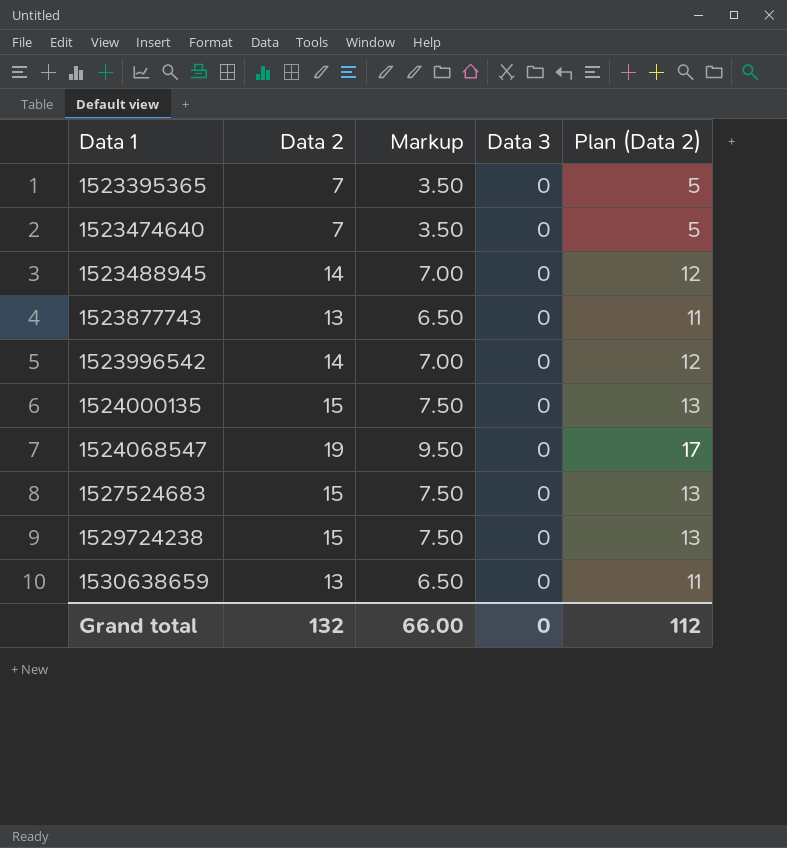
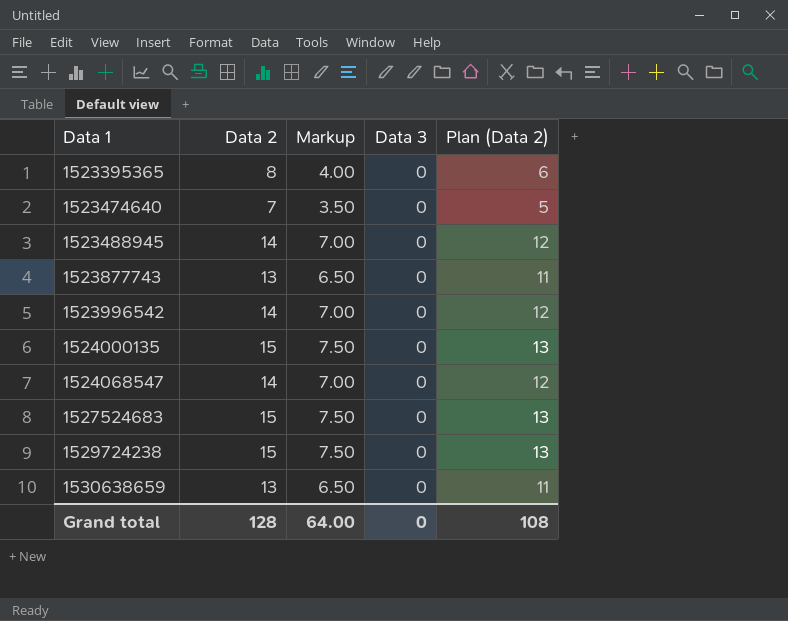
1523395365 | Data 2: 7 -> 8
1523395365 | Markup: 3.50 -> 4.00
1523395365 | Plan (Data 2): 5 -> 6
1524068547 | Data 2: 19 -> 14
1524068547 | Markup: 9.50 -> 7.00
1524068547 | Plan (Data 2): 17 -> 12
Grand total | Data 2: 132 -> 128
Grand total | Markup: 66.00 -> 64.00
Grand total | Plan (Data 2): 112 -> 108

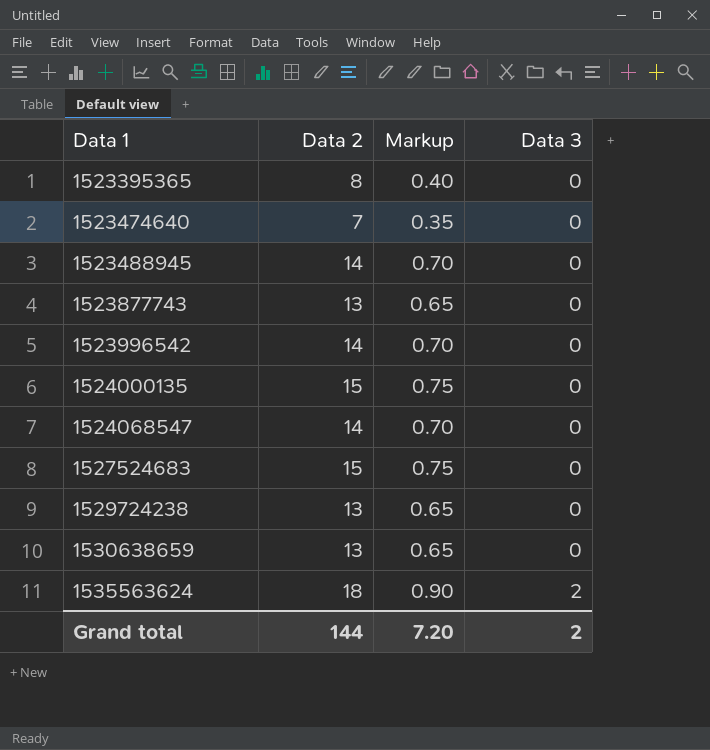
column Plan (Data 2) | formula: [Data 2] - 2 -> none
column Markup | formula: [Data 2] * 0.5 -> [Data 2] * 0.05
1529724238 | Data 2: 15 -> 13
row 1535563624: none -> 18 | 0.90 | 2
Grand total | Data 2: 128 -> 144
Grand total | Markup: 64.00 -> 7.20
Grand total | Data 3: 0 -> 2

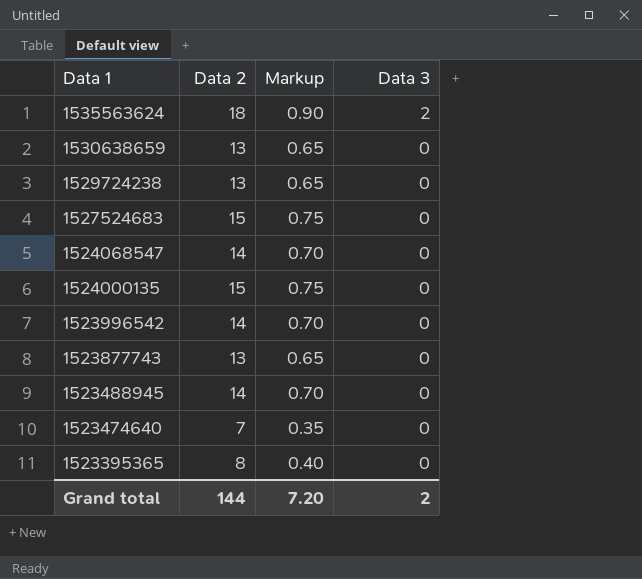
row order: Data 1 ascending -> Data 1 descending

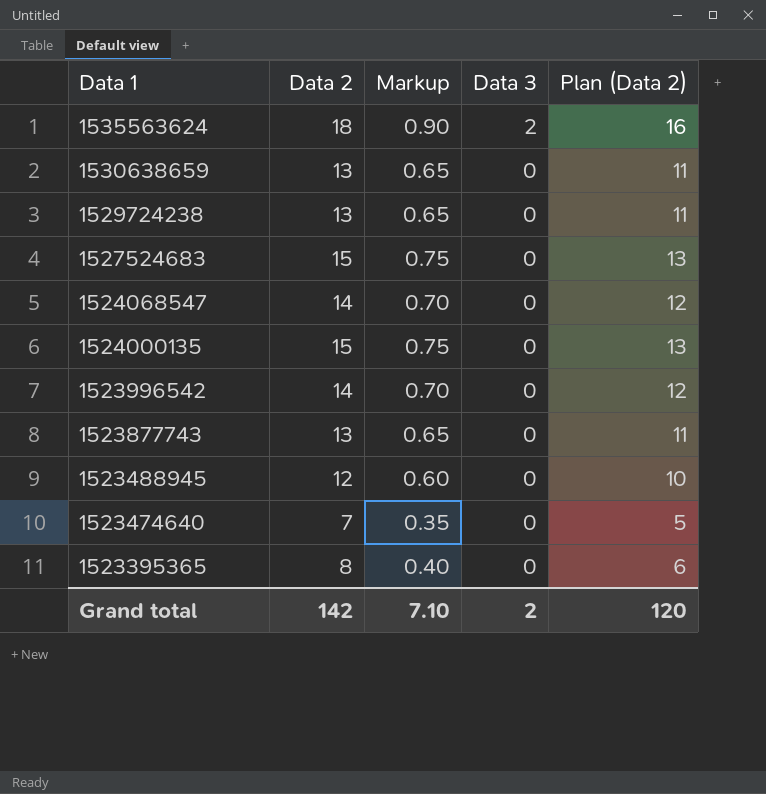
column Plan (Data 2) | formula: none -> [Data 2] - 2
1523488945 | Data 2: 14 -> 12
1523488945 | Markup: 0.70 -> 0.60
Grand total | Data 2: 144 -> 142
Grand total | Markup: 7.20 -> 7.10

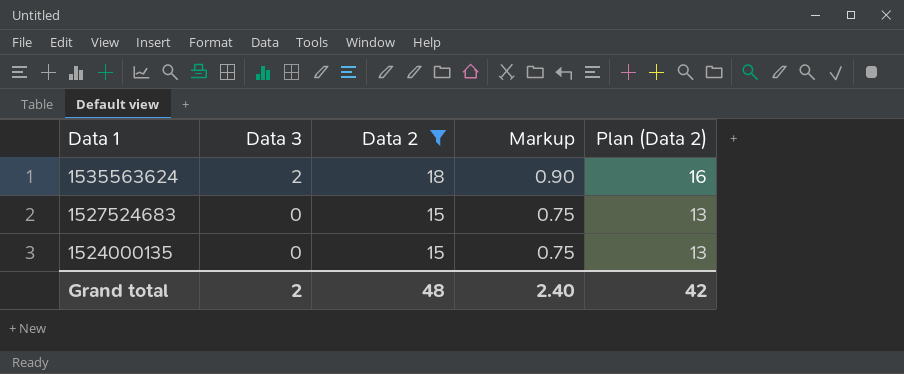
filter: none -> Data 2 >= 15
column Data 3 | position: 4 -> 2
Grand total | Data 2: 142 -> 48
Grand total | Markup: 7.10 -> 2.40
Grand total | Plan (Data 2): 120 -> 42

